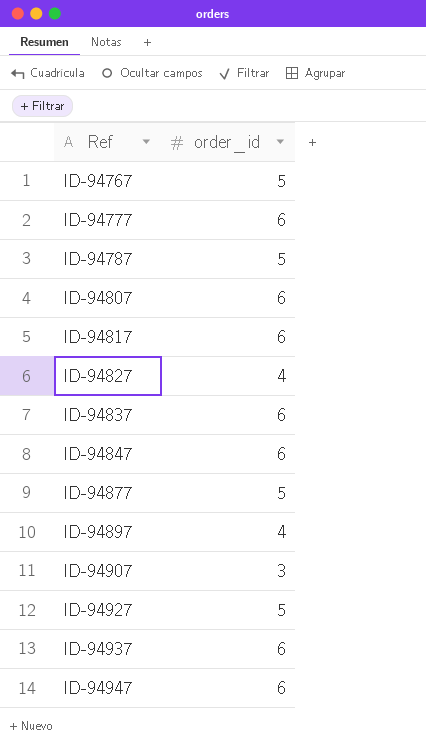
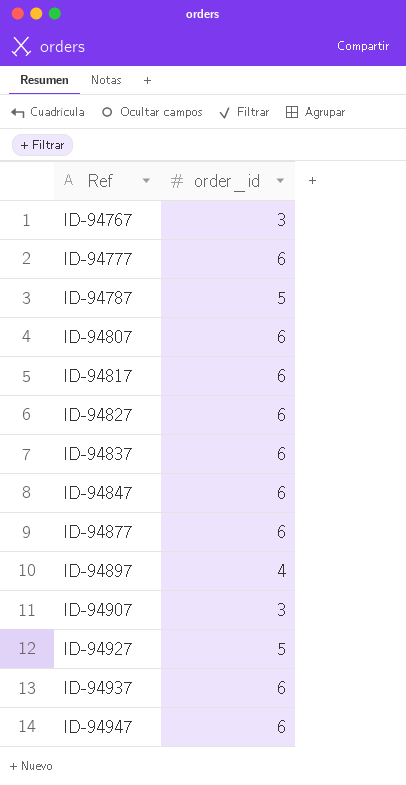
ID-94767 | order_id: 5 -> 3
ID-94827 | order_id: 4 -> 6
ID-94877 | order_id: 5 -> 6

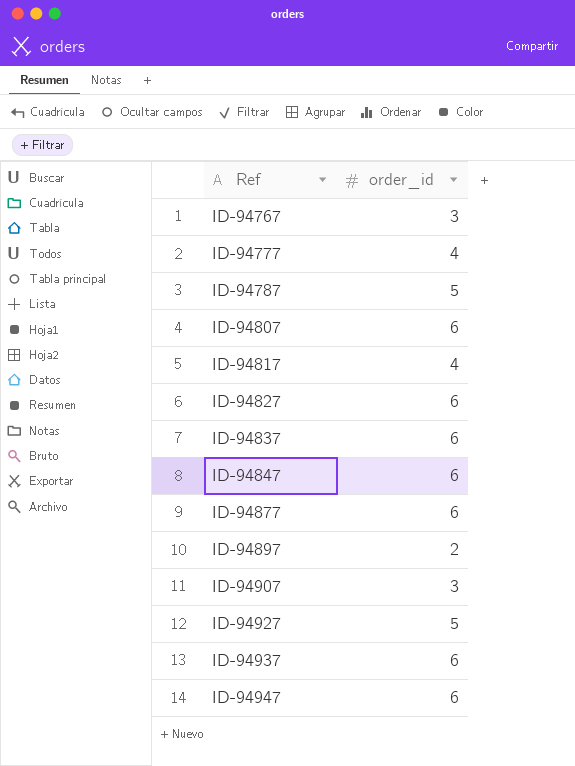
ID-94777 | order_id: 6 -> 4
ID-94817 | order_id: 6 -> 4
ID-94897 | order_id: 4 -> 2

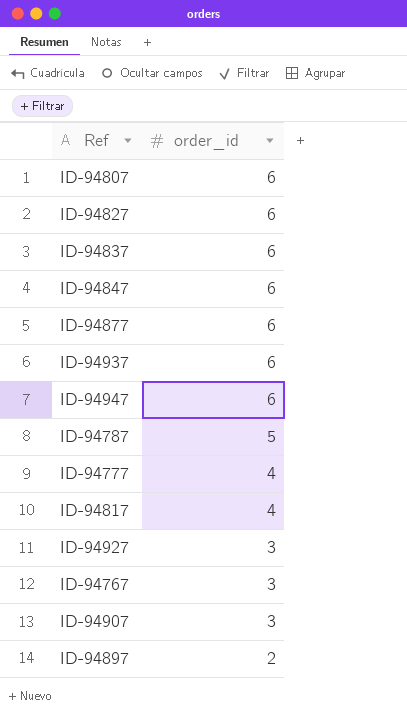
row order: Ref ascending -> order_id descending
ID-94927 | order_id: 5 -> 3

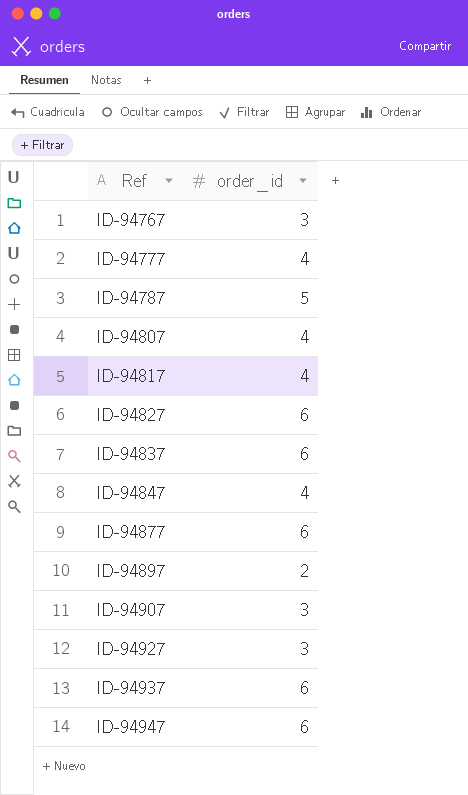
row order: order_id descending -> Ref ascending
ID-94807 | order_id: 6 -> 4
ID-94847 | order_id: 6 -> 4

